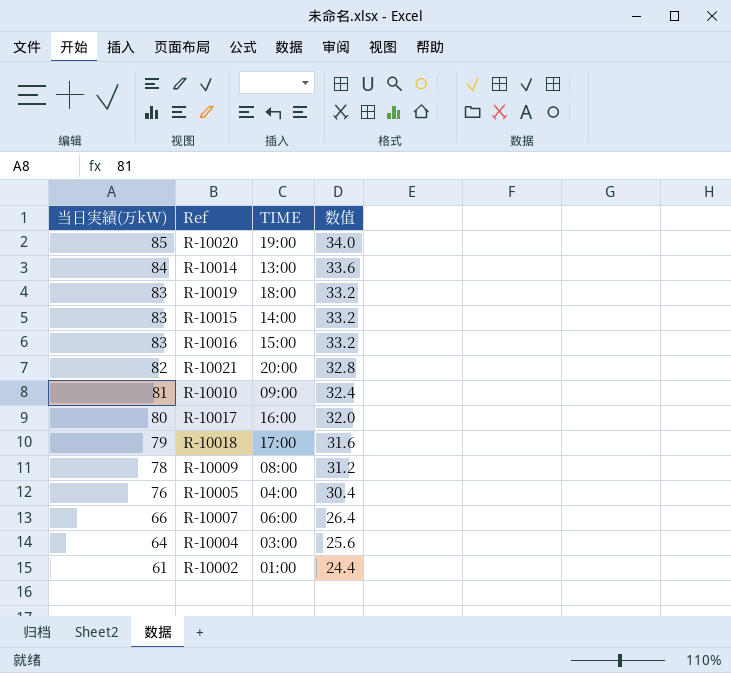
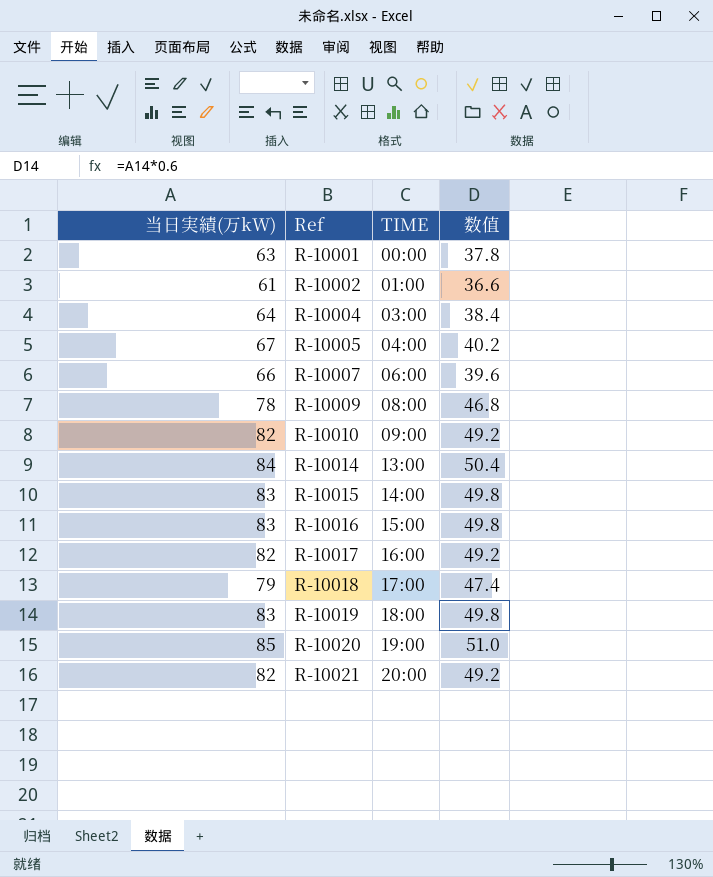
row order: 当日実績(万kW) descending -> Ref ascending
column 数值 | formula: [当日実績(万kW)] * 0.4 -> [当日実績(万kW)] * 0.6
row R-10001: none -> 63 | 00:00 | 37.8
R-10005 | 当日実績(万kW): 76 -> 67
R-10010 | 当日実績(万kW): 81 -> 82
R-10017 | 当日実績(万kW): 80 -> 82

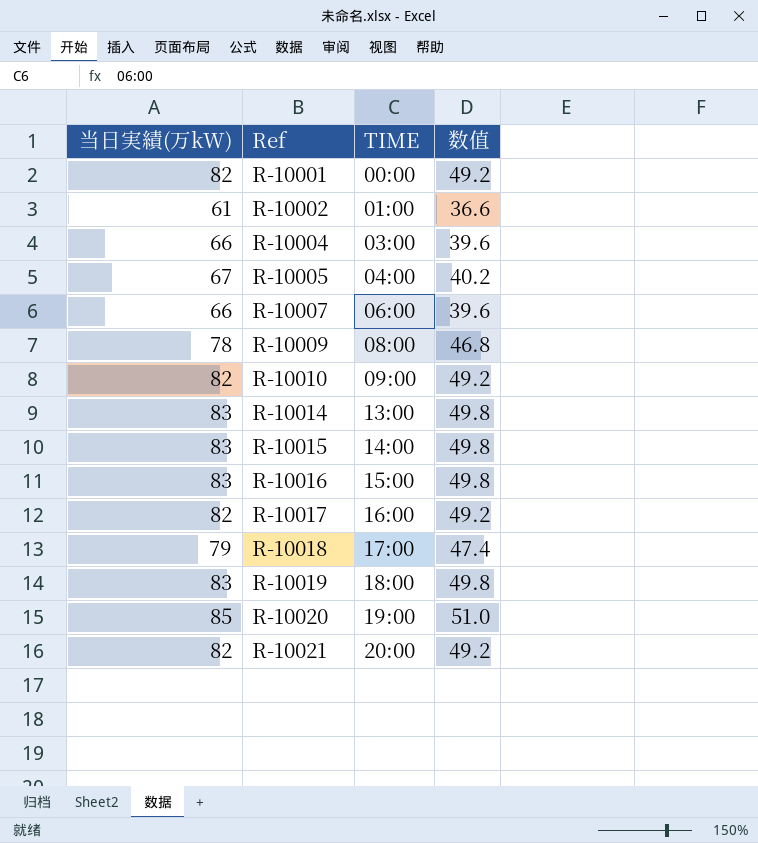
R-10001 | 当日実績(万kW): 63 -> 82
R-10001 | 数值: 37.8 -> 49.2
R-10004 | 当日実績(万kW): 64 -> 66
R-10004 | 数值: 38.4 -> 39.6
R-10014 | 当日実績(万kW): 84 -> 83
R-10014 | 数值: 50.4 -> 49.8

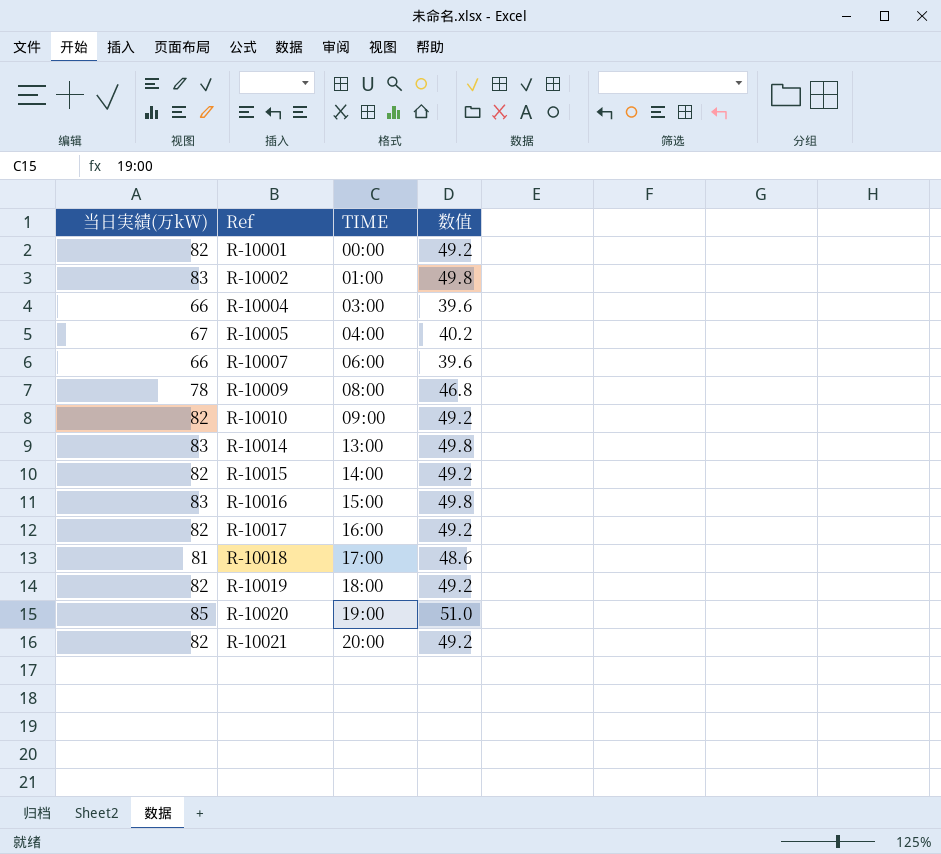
R-10002 | 当日実績(万kW): 61 -> 83
R-10002 | 数值: 36.6 -> 49.8
R-10015 | 当日実績(万kW): 83 -> 82
R-10015 | 数值: 49.8 -> 49.2
R-10018 | 当日実績(万kW): 79 -> 81
R-10018 | 数值: 47.4 -> 48.6
R-10019 | 当日実績(万kW): 83 -> 82
R-10019 | 数值: 49.8 -> 49.2

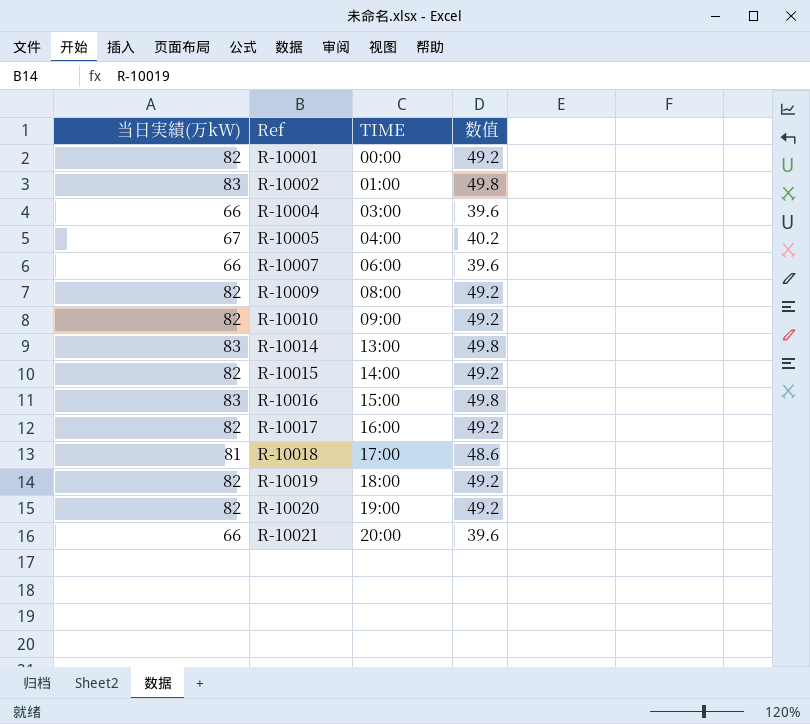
R-10009 | 当日実績(万kW): 78 -> 82
R-10009 | 数值: 46.8 -> 49.2
R-10020 | 当日実績(万kW): 85 -> 82
R-10020 | 数值: 51.0 -> 49.2
R-10021 | 当日実績(万kW): 82 -> 66
R-10021 | 数值: 49.2 -> 39.6

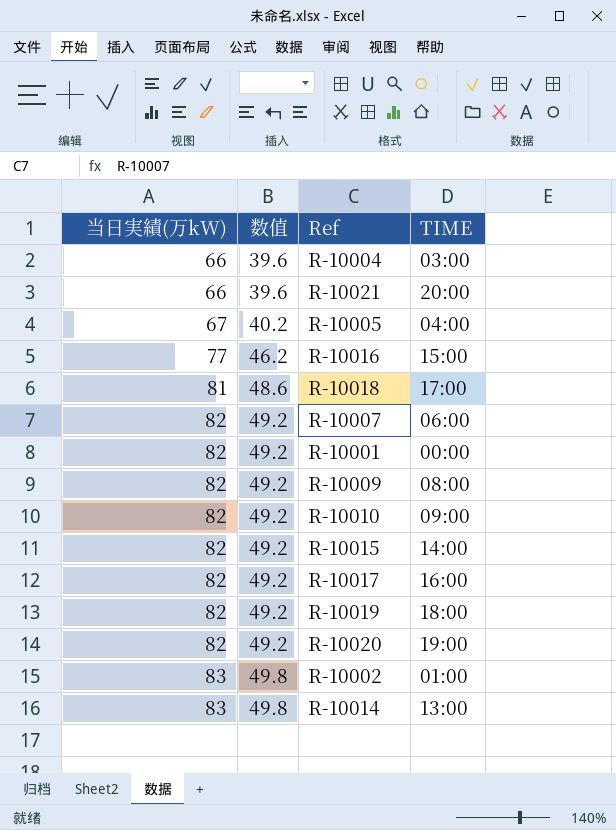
row order: Ref ascending -> 当日実績(万kW) ascending
column 数值 | position: 4 -> 2
R-10016 | 当日実績(万kW): 83 -> 77
R-10016 | 数值: 49.8 -> 46.2
R-10007 | 当日実績(万kW): 66 -> 82
R-10007 | 数值: 39.6 -> 49.2

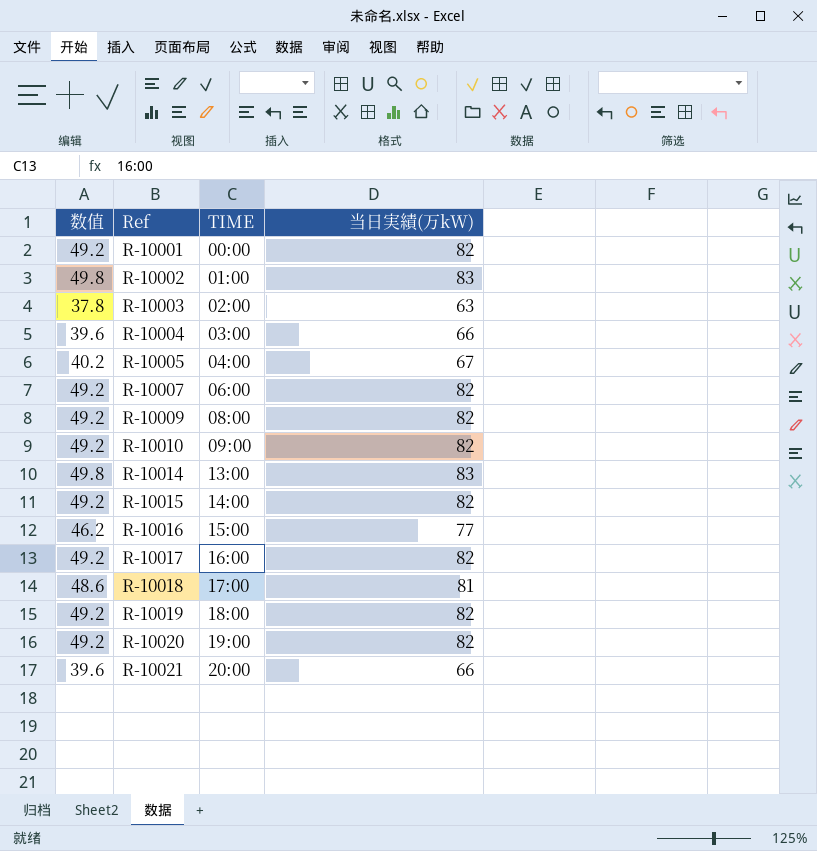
row order: 当日実績(万kW) ascending -> Ref ascending
column 当日実績(万kW) | position: 1 -> 4
row R-10003: none -> 37.8 | 02:00 | 63

